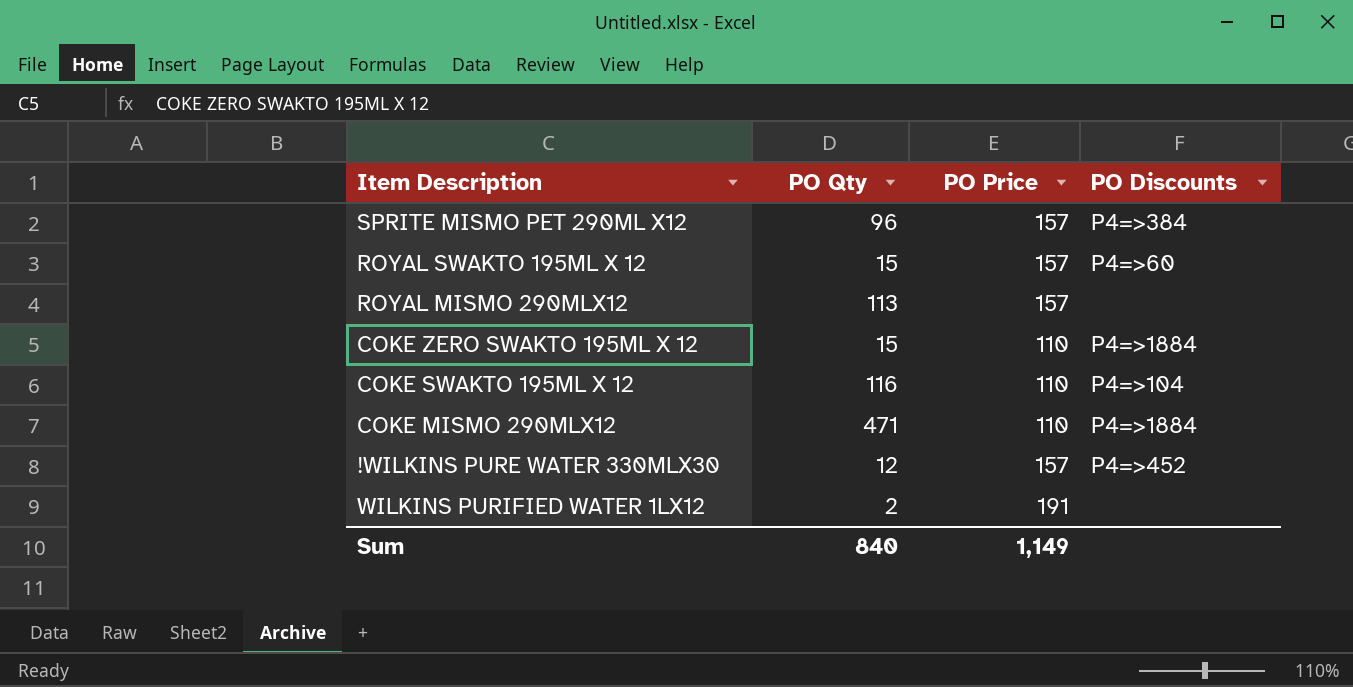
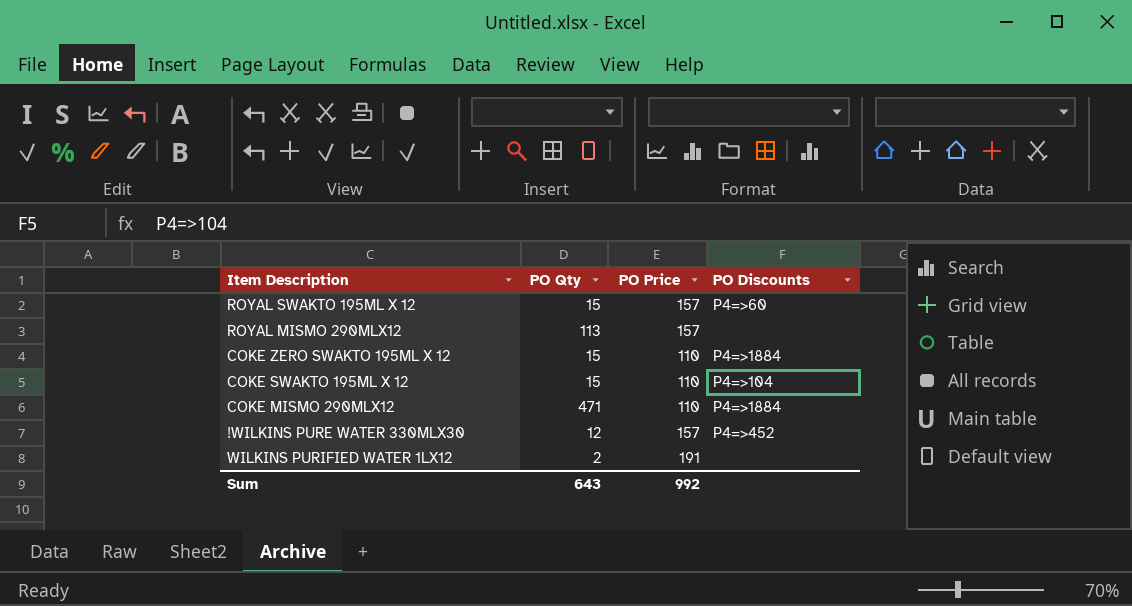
row SPRITE MISMO PET 290ML X12: 96 | 157 | P4=>384 -> none
COKE SWAKTO 195ML X 12 | PO Qty: 116 -> 15
Sum | PO Qty: 840 -> 643
Sum | PO Price: 1,149 -> 992

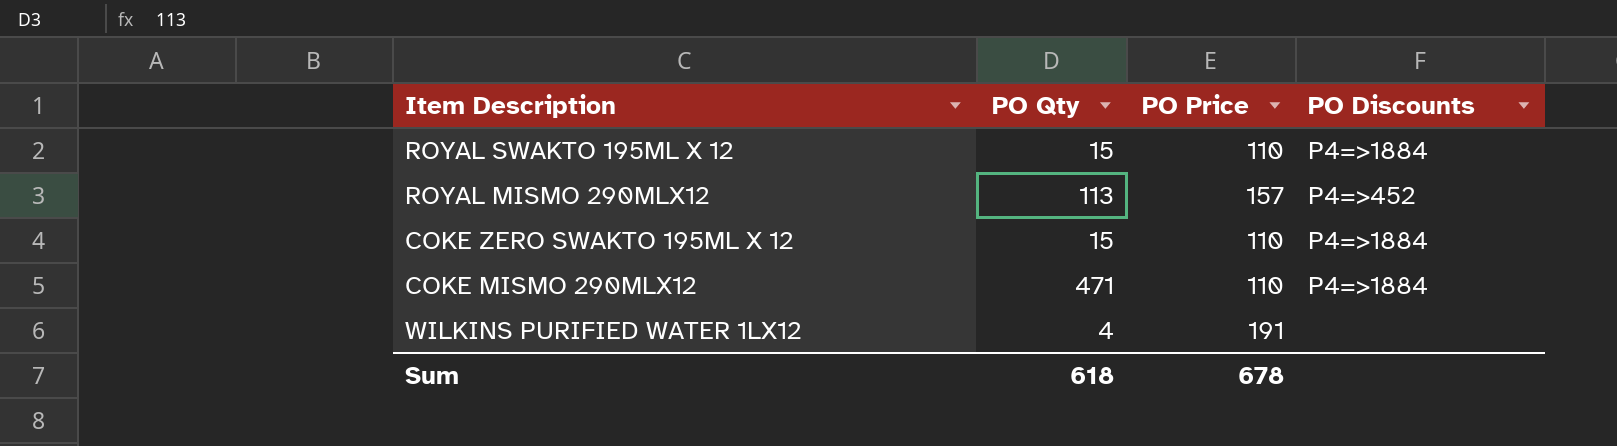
row COKE SWAKTO 195ML X 12: 15 | 110 | P4=>104 -> none
row !WILKINS PURE WATER 330MLX30: 12 | 157 | P4=>452 -> none
ROYAL SWAKTO 195ML X 12 | PO Price: 157 -> 110
ROYAL SWAKTO 195ML X 12 | PO Discounts: P4=>60 -> P4=>1884
ROYAL MISMO 290MLX12 | PO Discounts: none -> P4=>452
WILKINS PURIFIED WATER 1LX12 | PO Qty: 2 -> 4
Sum | PO Qty: 643 -> 618
Sum | PO Price: 992 -> 678

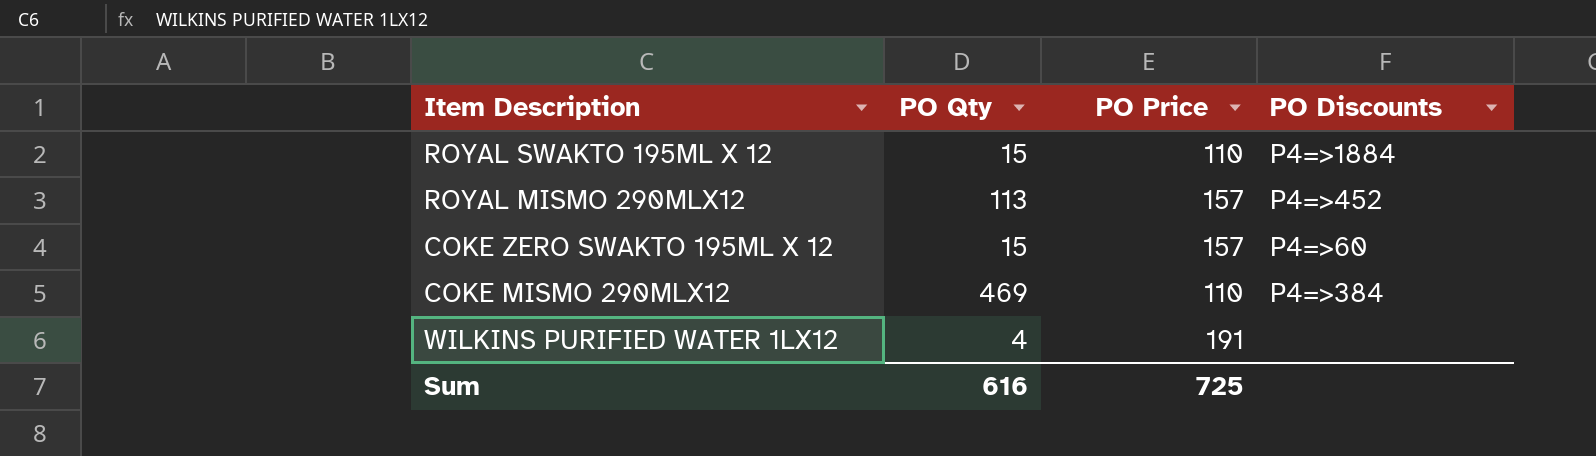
COKE ZERO SWAKTO 195ML X 12 | PO Price: 110 -> 157
COKE ZERO SWAKTO 195ML X 12 | PO Discounts: P4=>1884 -> P4=>60
COKE MISMO 290MLX12 | PO Qty: 471 -> 469
COKE MISMO 290MLX12 | PO Discounts: P4=>1884 -> P4=>384
Sum | PO Qty: 618 -> 616
Sum | PO Price: 678 -> 725

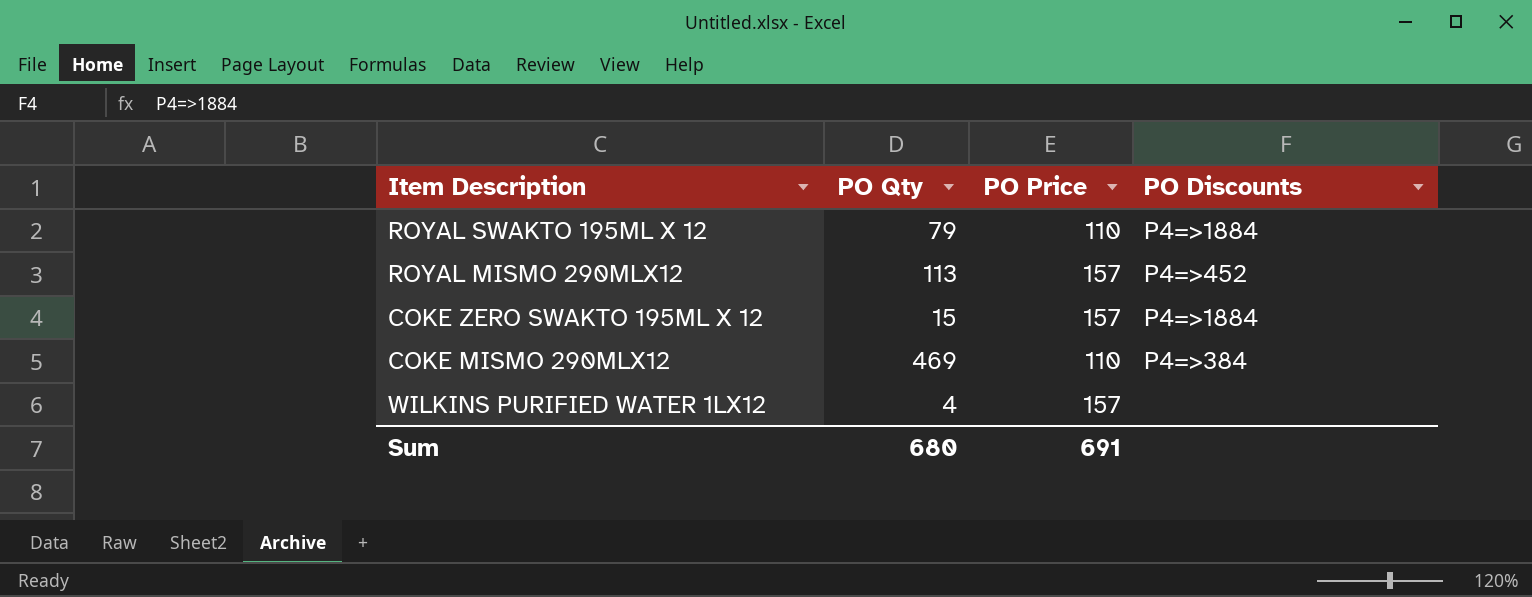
ROYAL SWAKTO 195ML X 12 | PO Qty: 15 -> 79
COKE ZERO SWAKTO 195ML X 12 | PO Discounts: P4=>60 -> P4=>1884
WILKINS PURIFIED WATER 1LX12 | PO Price: 191 -> 157
Sum | PO Qty: 616 -> 680
Sum | PO Price: 725 -> 691

